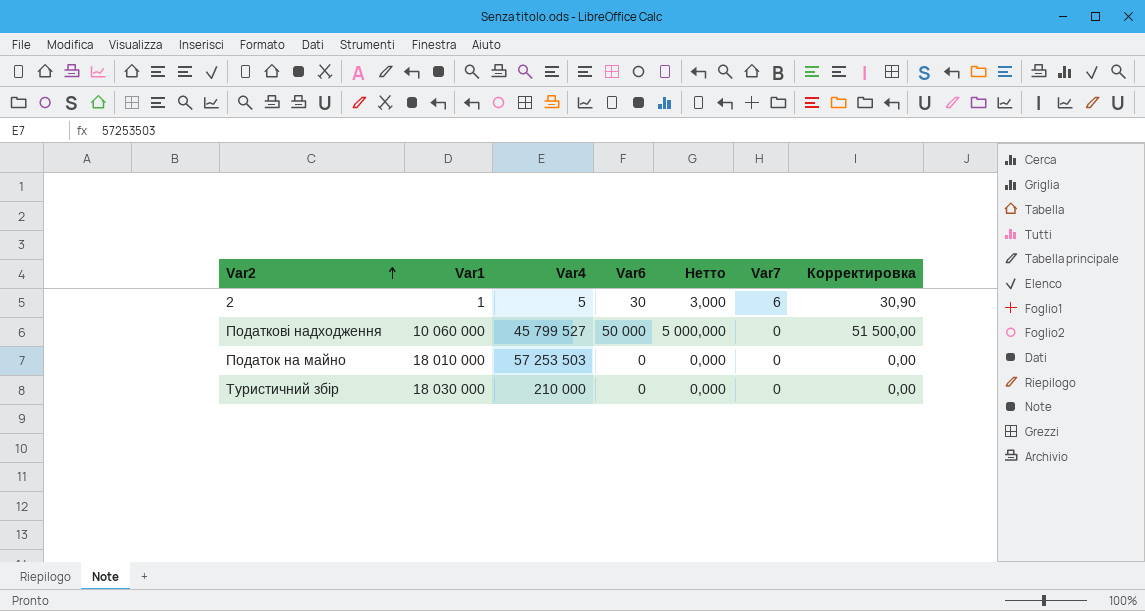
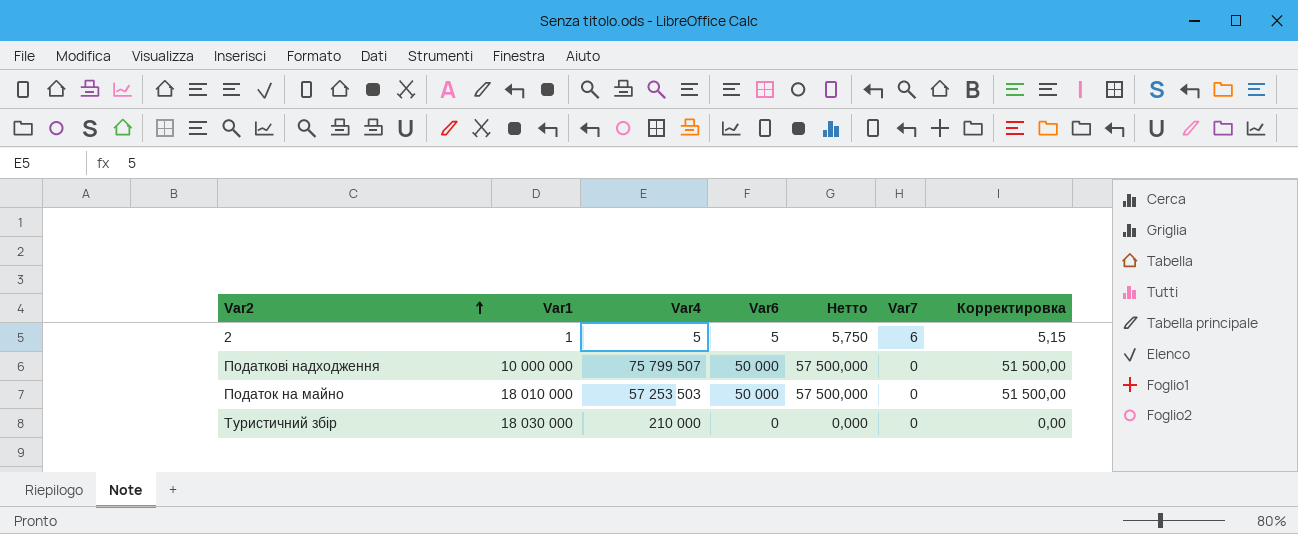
column Нетто | formula: [Var6] * 0,1 -> [Var6] * 1,15
2 | Var6: 30 -> 5
2 | Корректировка: 30,90 -> 5,15
Податкові надходження | Var1: 10 060 000 -> 10 000 000
Податкові надходження | Var4: 45 799 527 -> 75 799 507
Податок на майно | Var6: 0 -> 50 000
Податок на майно | Корректировка: 0,00 -> 51 500,00

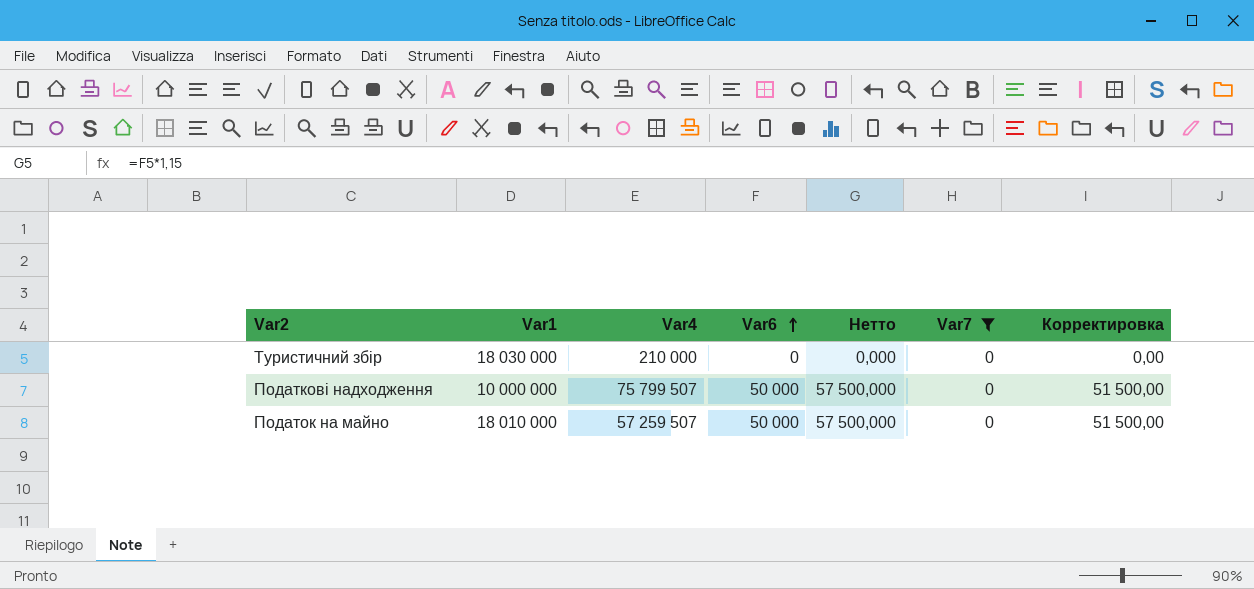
filter: none -> Var7 = 0
row order: Var2 ascending -> Var6 ascending
Податок на майно | Var4: 57 253 503 -> 57 259 507

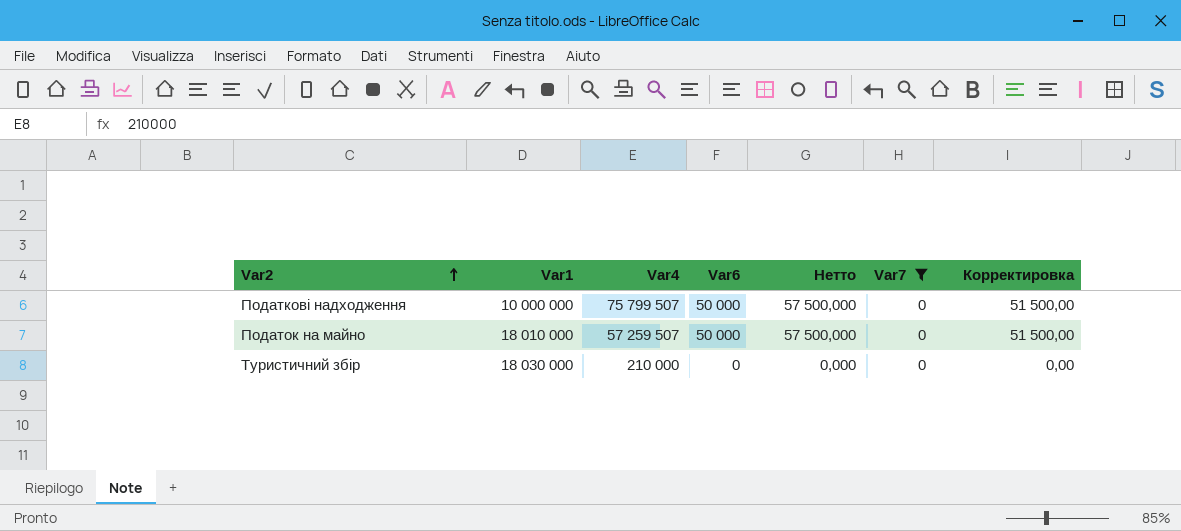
row order: Var6 ascending -> Var2 ascending

